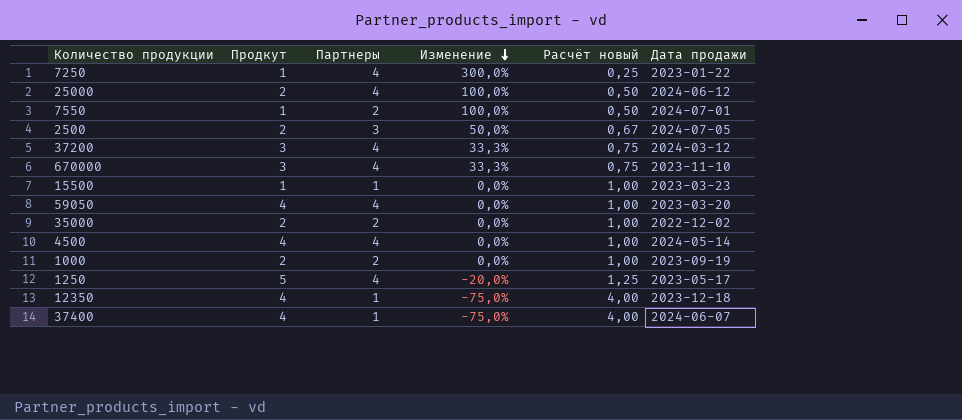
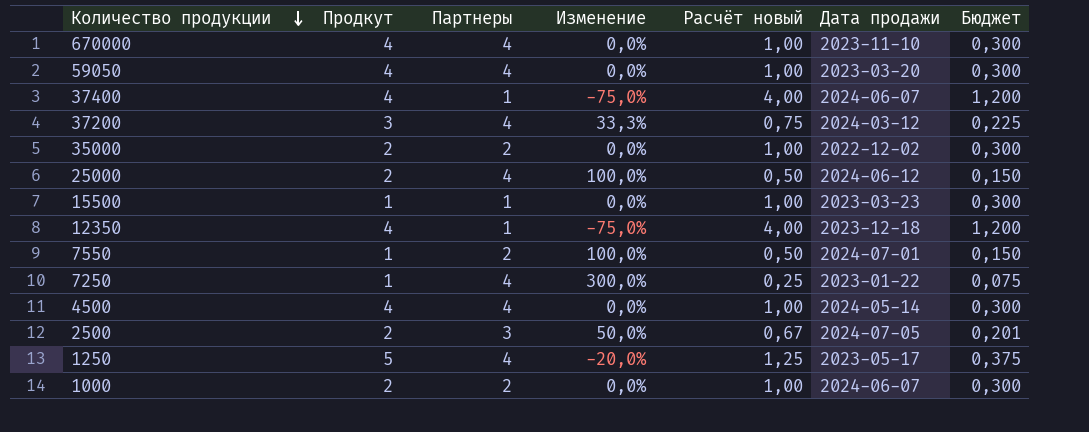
row order: Изменение descending -> Количество продукции descending
column Бюджет | formula: none -> [Расчёт новый] * 0,3
670000 | Продкут: 3 -> 4
670000 | Изменение: 33,3% -> 0,0%
670000 | Расчёт новый: 0,75 -> 1,00
1000 | Дата продажи: 2023-09-19 -> 2024-06-07

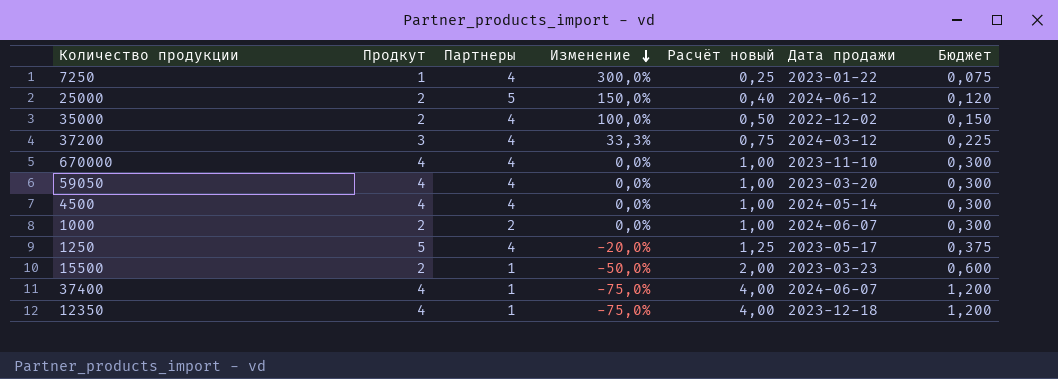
row order: Количество продукции descending -> Изменение descending
row 7550: 1 | 2 | 100,0% | 0,50 | 2024-07-01 | 0,150 -> none
row 2500: 2 | 3 | 50,0% | 0,67 | 2024-07-05 | 0,201 -> none
25000 | Партнеры: 4 -> 5
25000 | Изменение: 100,0% -> 150,0%
25000 | Расчёт новый: 0,50 -> 0,40
25000 | Бюджет: 0,150 -> 0,120
35000 | Партнеры: 2 -> 4
35000 | Изменение: 0,0% -> 100,0%
35000 | Расчёт новый: 1,00 -> 0,50
35000 | Бюджет: 0,300 -> 0,150
15500 | Продкут: 1 -> 2
15500 | Изменение: 0,0% -> -50,0%
15500 | Расчёт новый: 1,00 -> 2,00
15500 | Бюджет: 0,300 -> 0,600

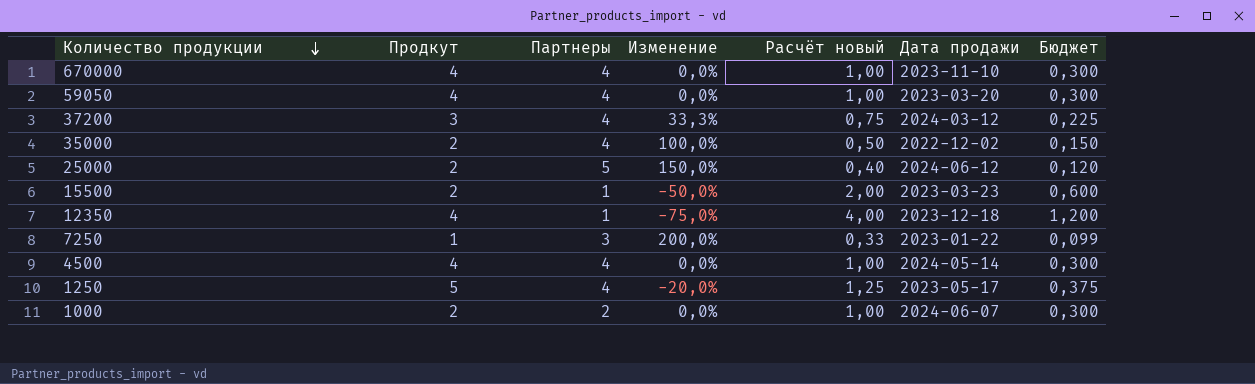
row order: Изменение descending -> Количество продукции descending
row 37400: 4 | 1 | -75,0% | 4,00 | 2024-06-07 | 1,200 -> none
7250 | Партнеры: 4 -> 3
7250 | Изменение: 300,0% -> 200,0%
7250 | Расчёт новый: 0,25 -> 0,33
7250 | Бюджет: 0,075 -> 0,099

